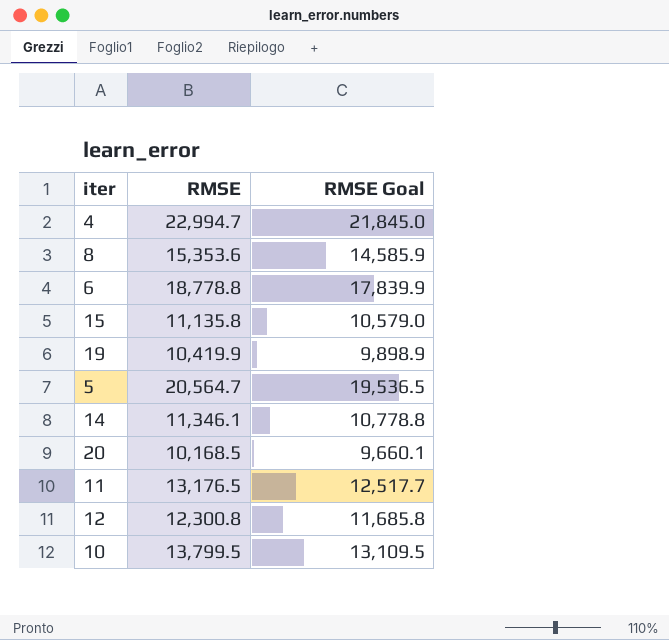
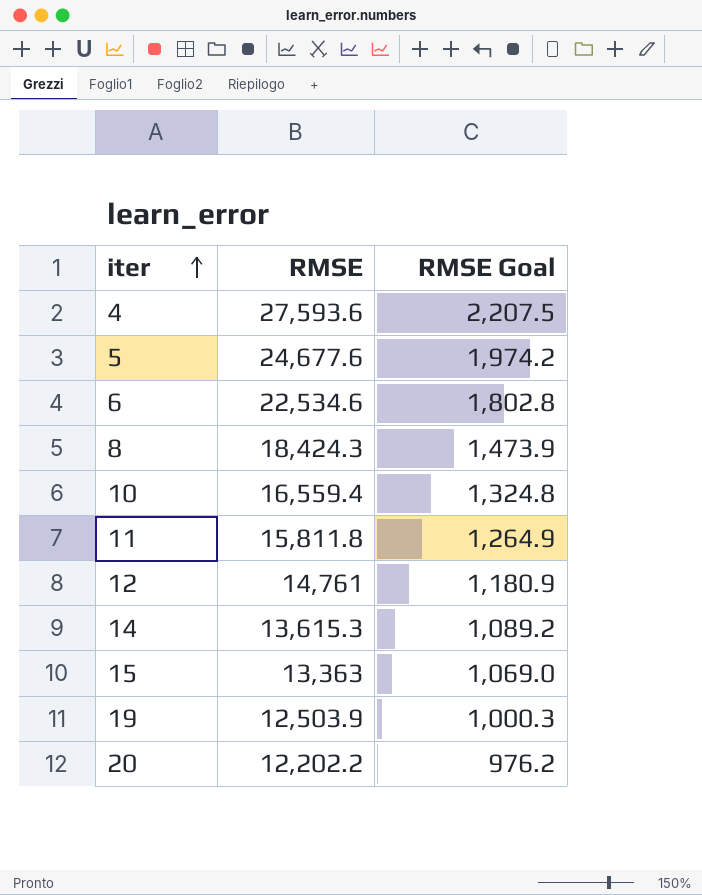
row order: none -> iter ascending
column RMSE Goal | formula: [RMSE] * 0.95 -> [RMSE] * 0.08
4 | RMSE: 22,994.7 -> 27,593.6
5 | RMSE: 20,564.7 -> 24,677.6
6 | RMSE: 18,778.8 -> 22,534.6
8 | RMSE: 15,353.6 -> 18,424.3
10 | RMSE: 13,799.5 -> 16,559.4
11 | RMSE: 13,176.5 -> 15,811.8
12 | RMSE: 12,300.8 -> 14,761
14 | RMSE: 11,346.1 -> 13,615.3
15 | RMSE: 11,135.8 -> 13,363
19 | RMSE: 10,419.9 -> 12,503.9
20 | RMSE: 10,168.5 -> 12,202.2

